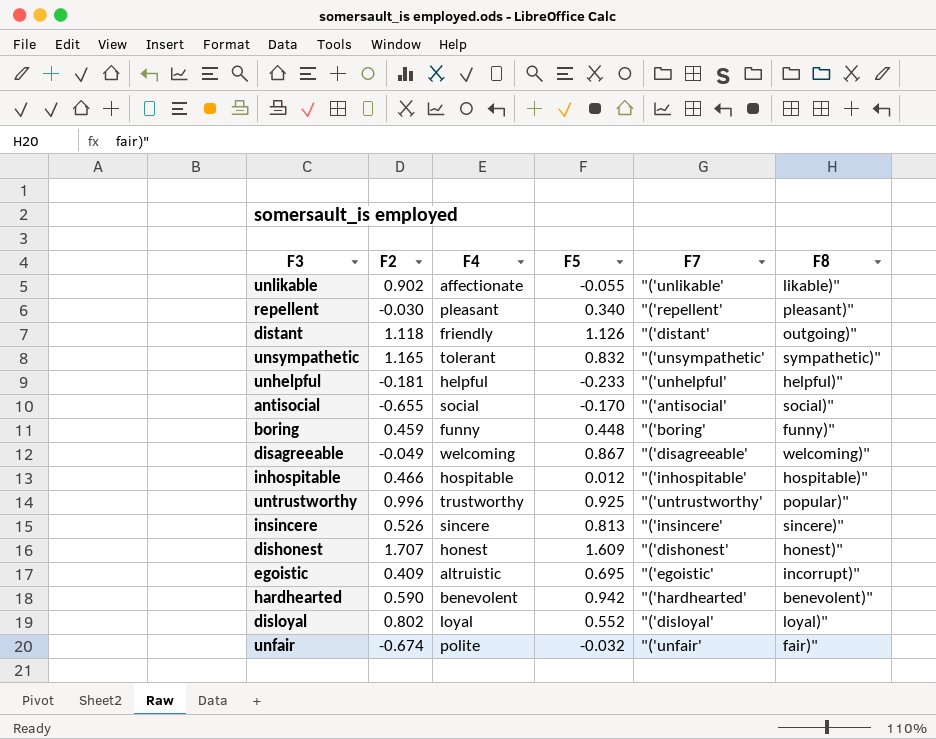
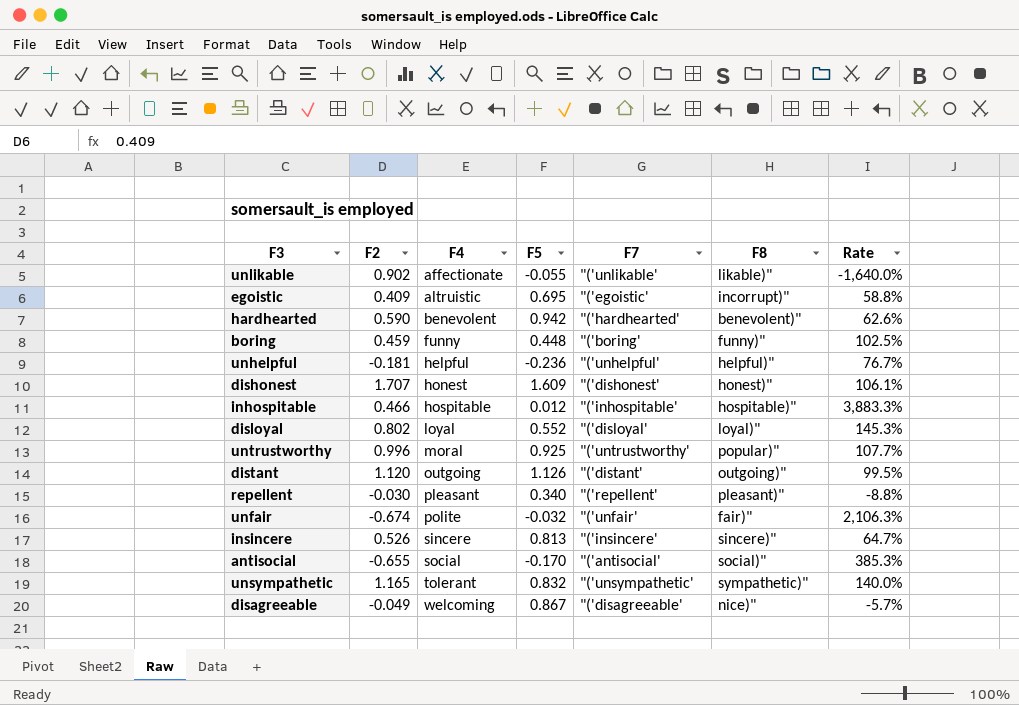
row order: none -> F4 ascending
column Rate | formula: none -> [F2] / [F5]
unhelpful | F5: -0.233 -> -0.236
untrustworthy | F4: trustworthy -> moral
distant | F2: 1.118 -> 1.120
distant | F4: friendly -> outgoing
disagreeable | F8: welcoming)" -> nice)"

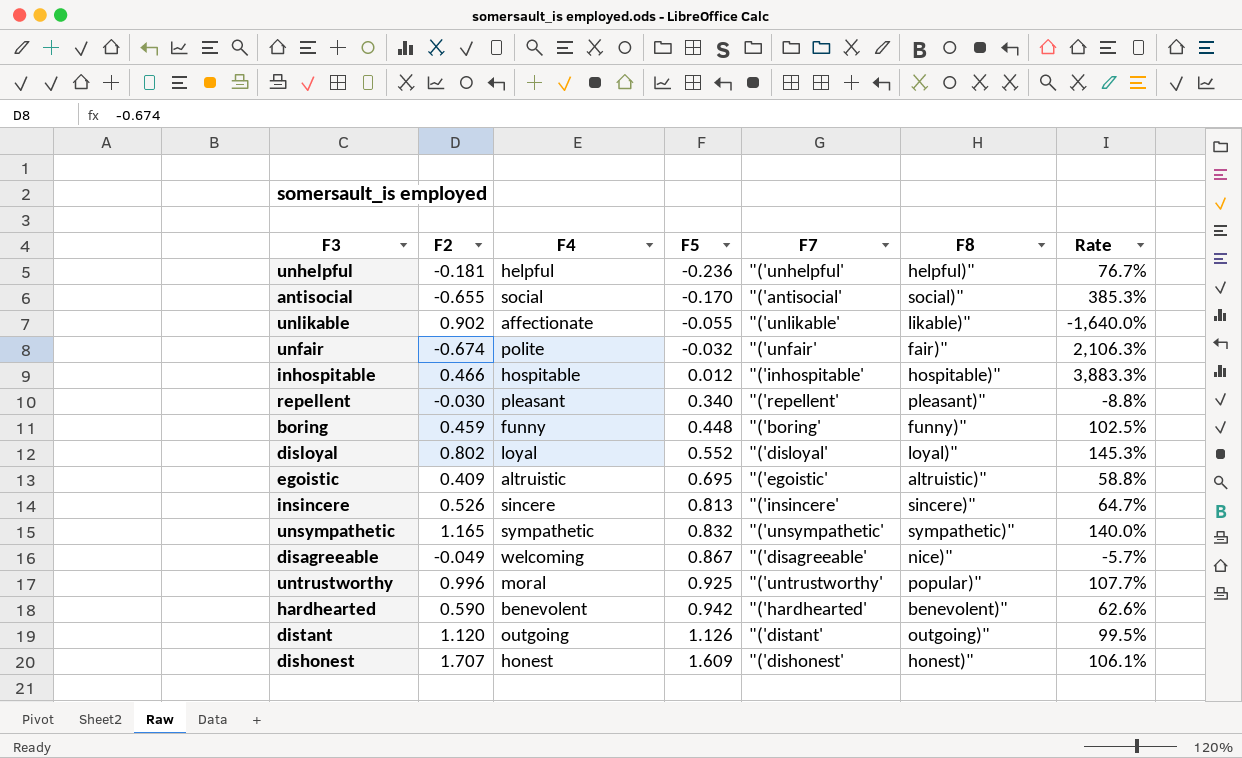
row order: F4 ascending -> F5 ascending
egoistic | F8: incorrupt)" -> altruistic)"
unsympathetic | F4: tolerant -> sympathetic

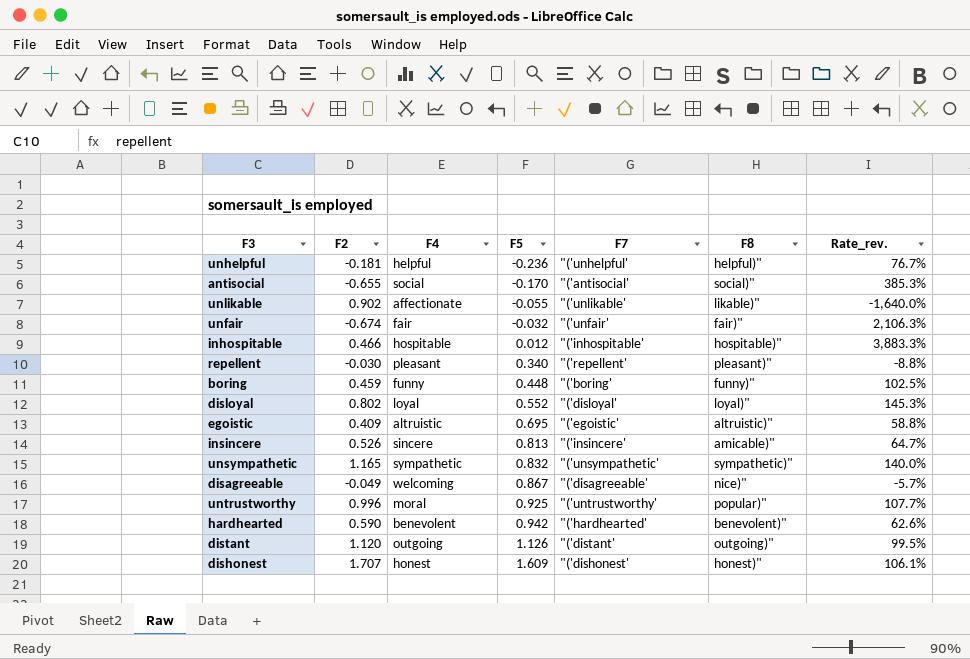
column name: Rate -> Rate_rev.
unfair | F4: polite -> fair
insincere | F8: sincere)" -> amicable)"

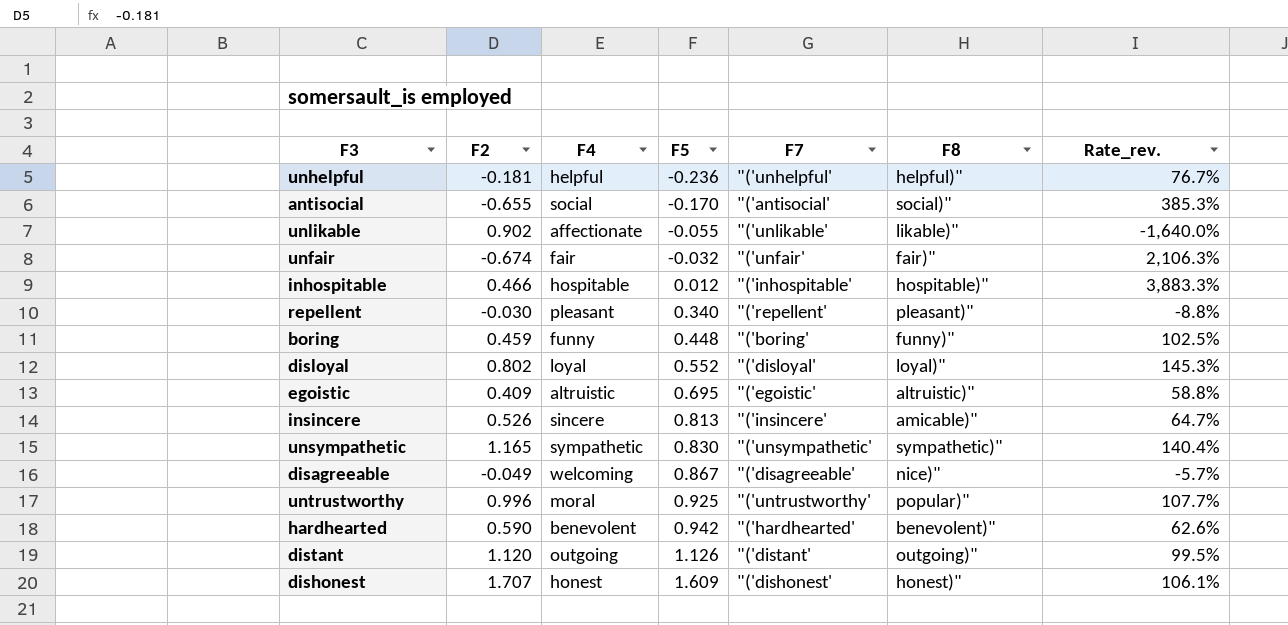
unsympathetic | F5: 0.832 -> 0.830
unsympathetic | Rate_rev.: 140.0% -> 140.4%

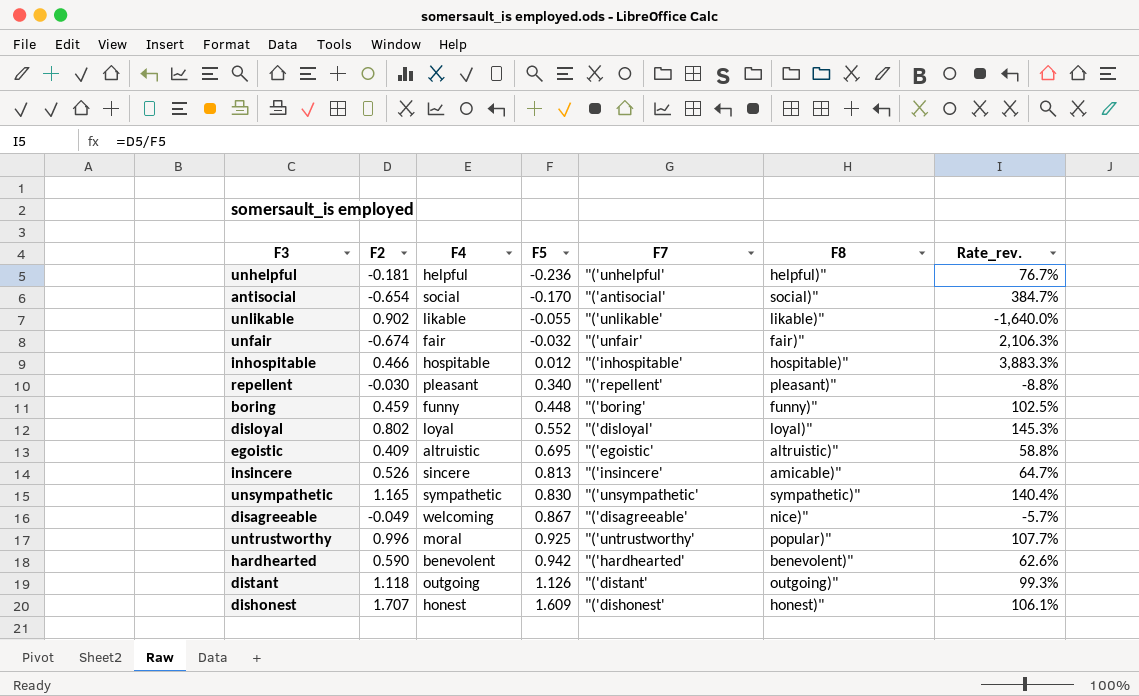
antisocial | F2: -0.655 -> -0.654
antisocial | Rate_rev.: 385.3% -> 384.7%
unlikable | F4: affectionate -> likable
distant | F2: 1.120 -> 1.118
distant | Rate_rev.: 99.5% -> 99.3%

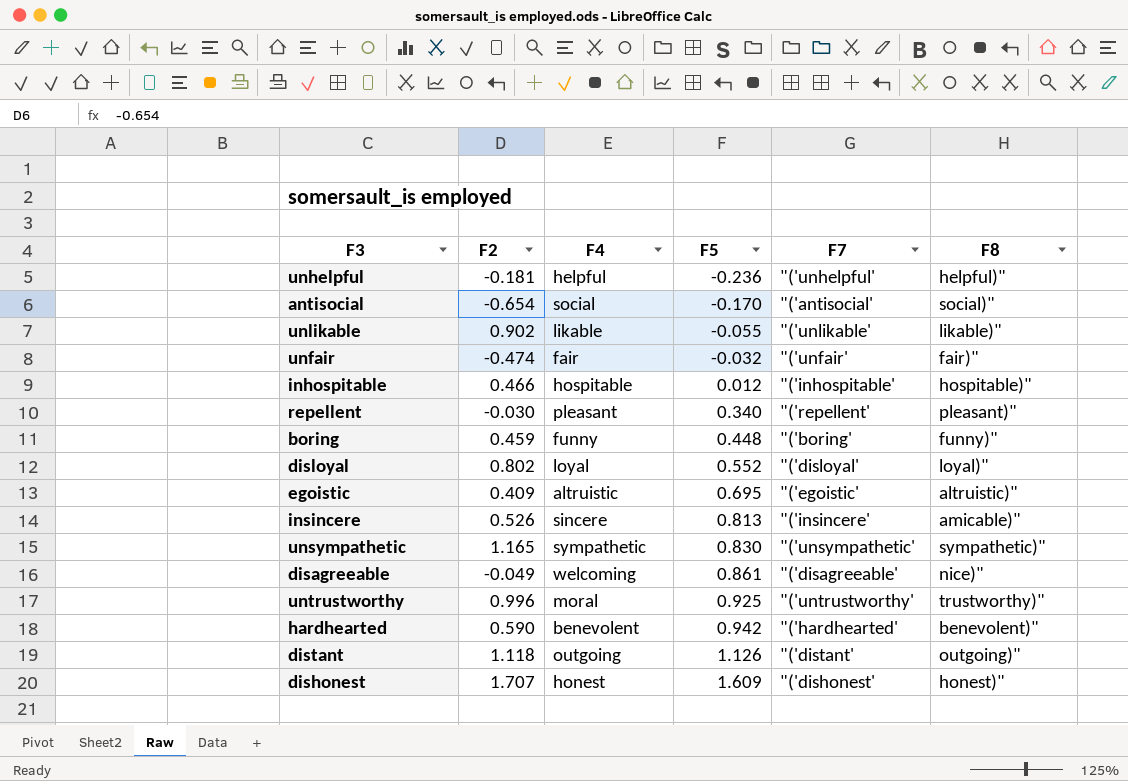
column Rate_rev. | formula: [F2] / [F5] -> none
unfair | F2: -0.674 -> -0.474
disagreeable | F5: 0.867 -> 0.861
untrustworthy | F8: popular)" -> trustworthy)"

